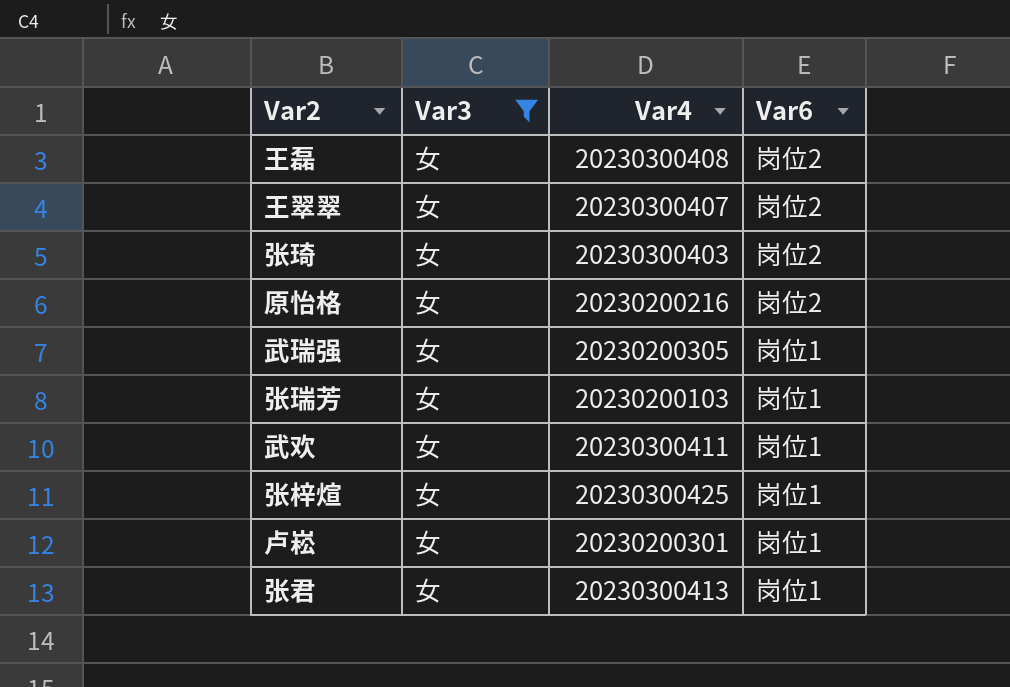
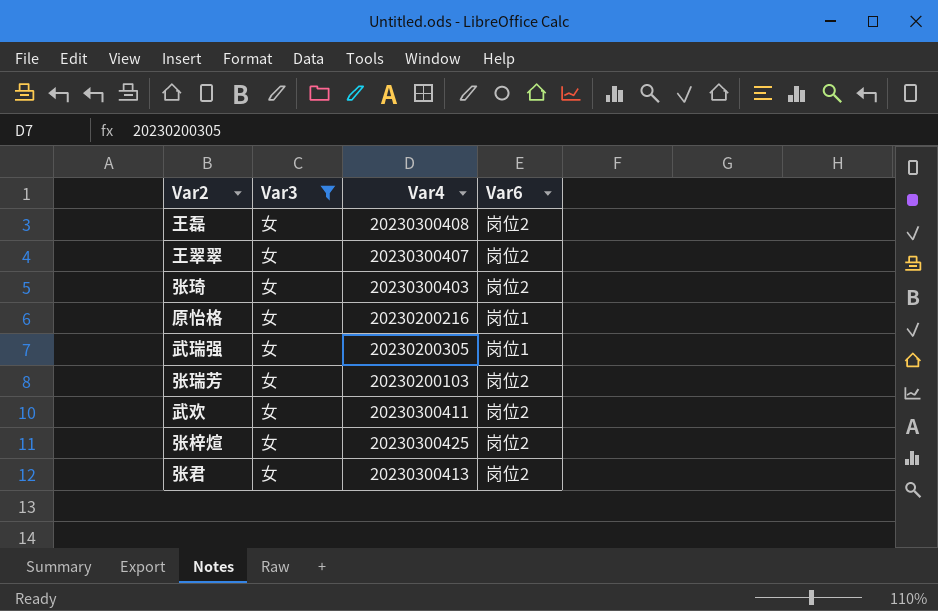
row 卢崧: 女 | 20230200301 | 岗位1 -> none
原怡格 | Var6: 岗位2 -> 岗位1
张瑞芳 | Var6: 岗位1 -> 岗位2
武欢 | Var6: 岗位1 -> 岗位2
张梓煊 | Var6: 岗位1 -> 岗位2
张君 | Var6: 岗位1 -> 岗位2

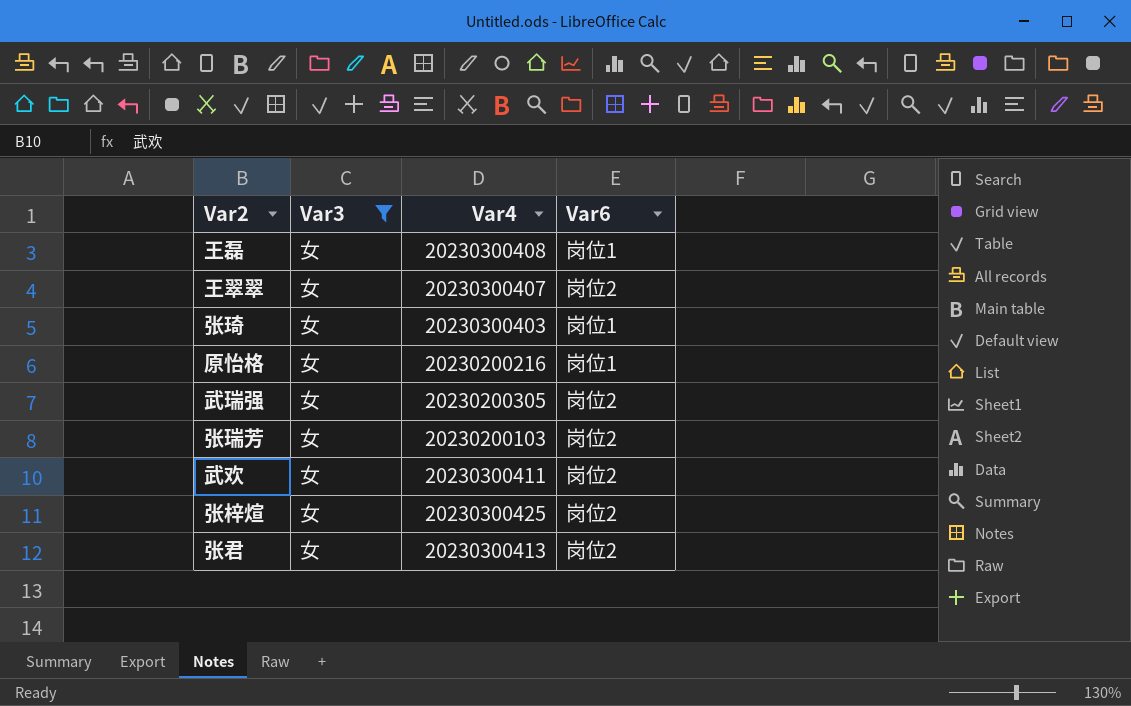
王磊 | Var6: 岗位2 -> 岗位1
张琦 | Var6: 岗位2 -> 岗位1
武瑞强 | Var6: 岗位1 -> 岗位2

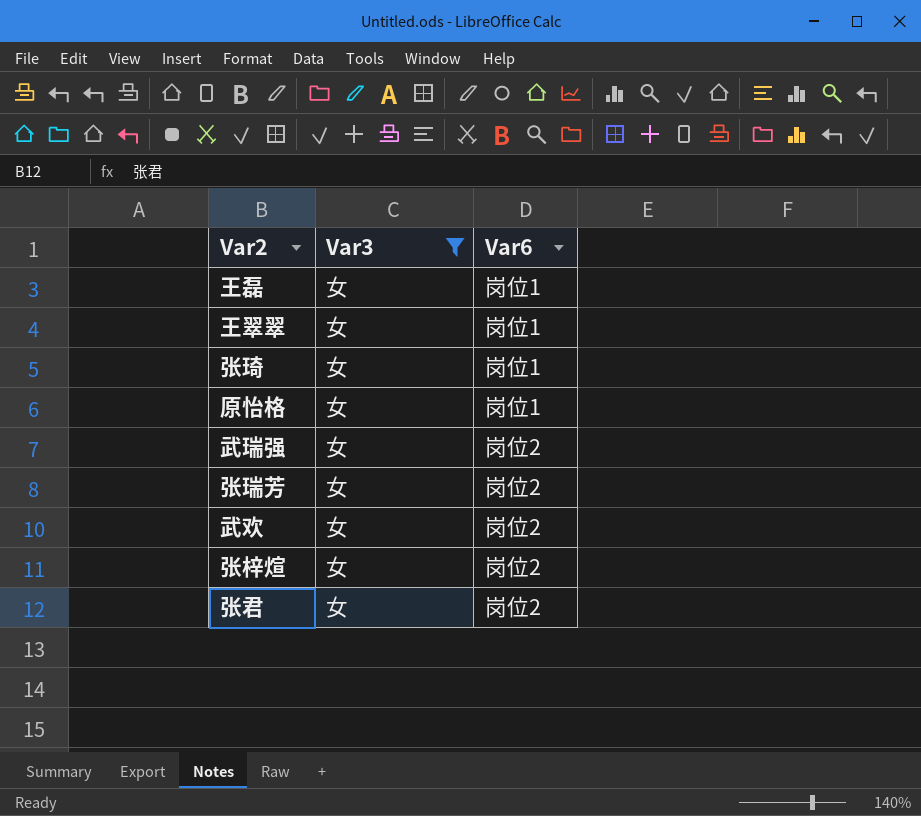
column Var4 | position: 3 -> none
王翠翠 | Var6: 岗位2 -> 岗位1

